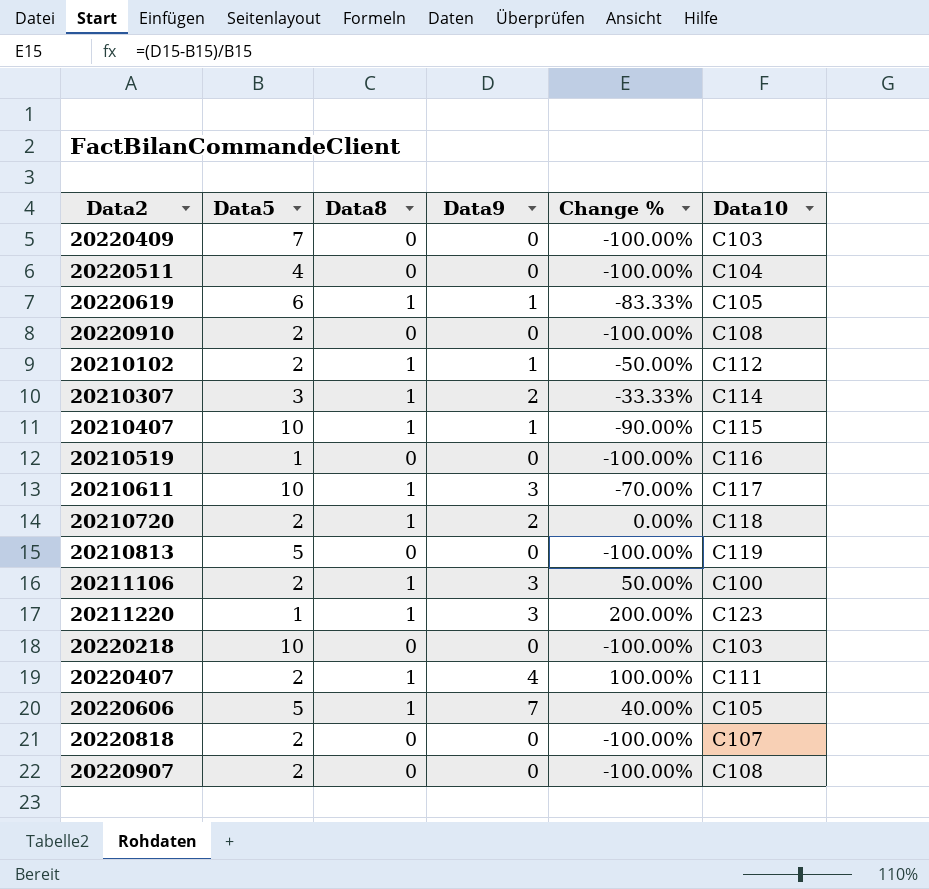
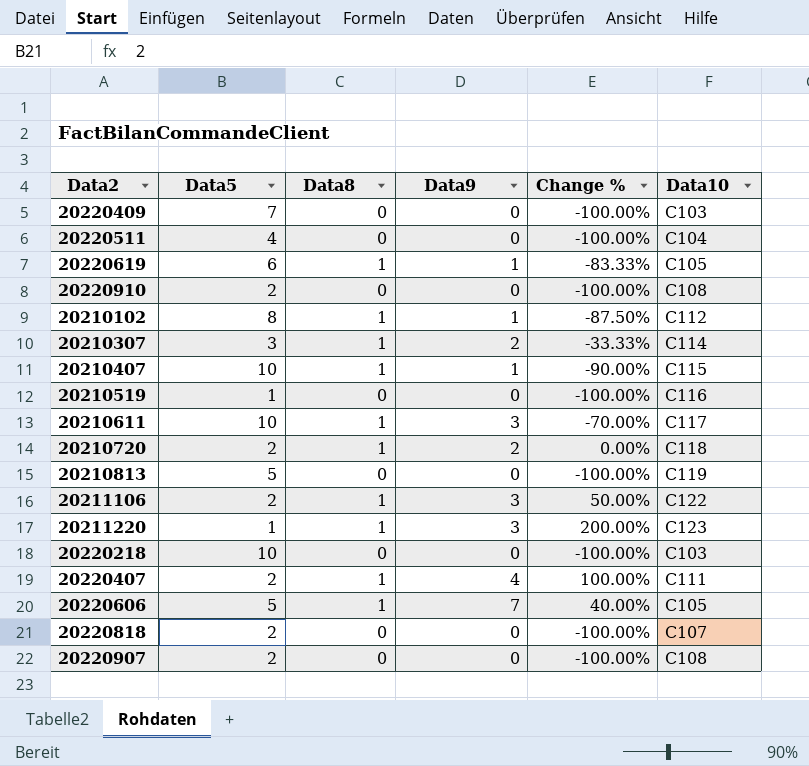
20210102 | Data5: 2 -> 8
20210102 | Change %: -50.00% -> -87.50%
20211106 | Data10: C100 -> C122

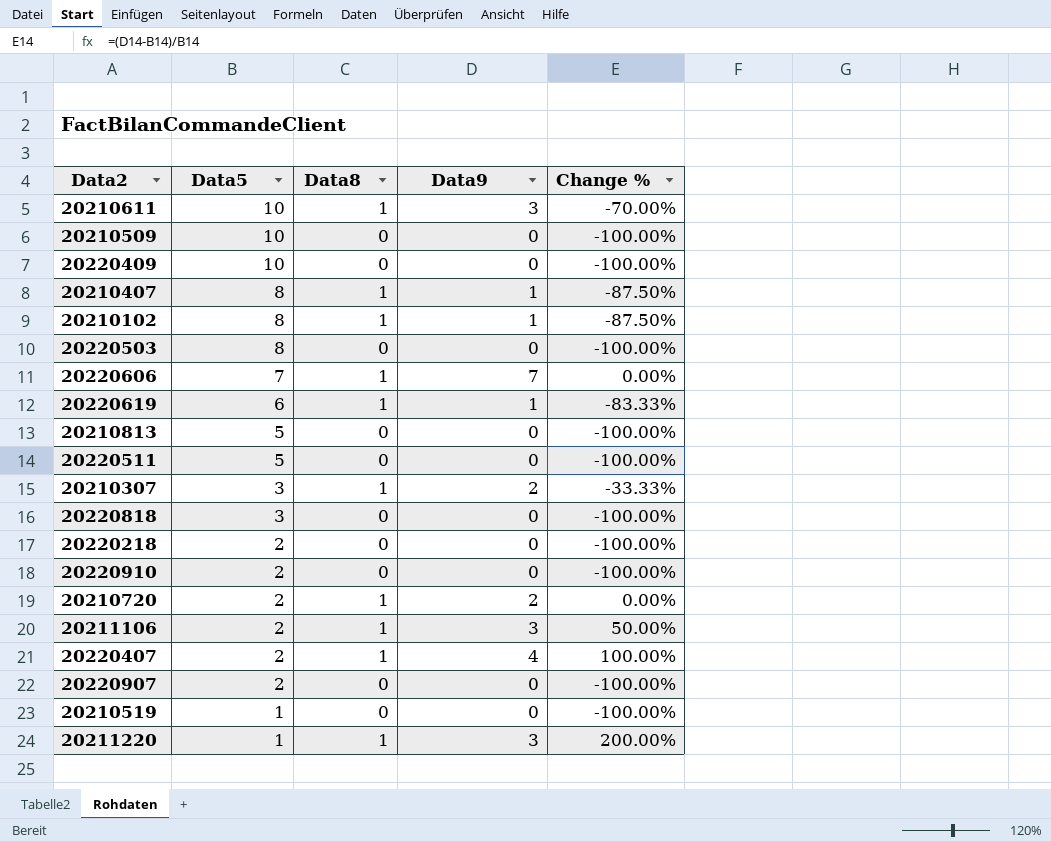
row order: none -> Data5 descending
column Data10 | position: 6 -> none
row 20210509: none -> 10 | 0 | 0 | -100.00%
20220409 | Data5: 7 -> 10
20210407 | Data5: 10 -> 8
20210407 | Change %: -90.00% -> -87.50%
row 20220503: none -> 8 | 0 | 0 | -100.00%
20220606 | Data5: 5 -> 7
20220606 | Change %: 40.00% -> 0.00%
20220511 | Data5: 4 -> 5
20220818 | Data5: 2 -> 3
20220218 | Data5: 10 -> 2

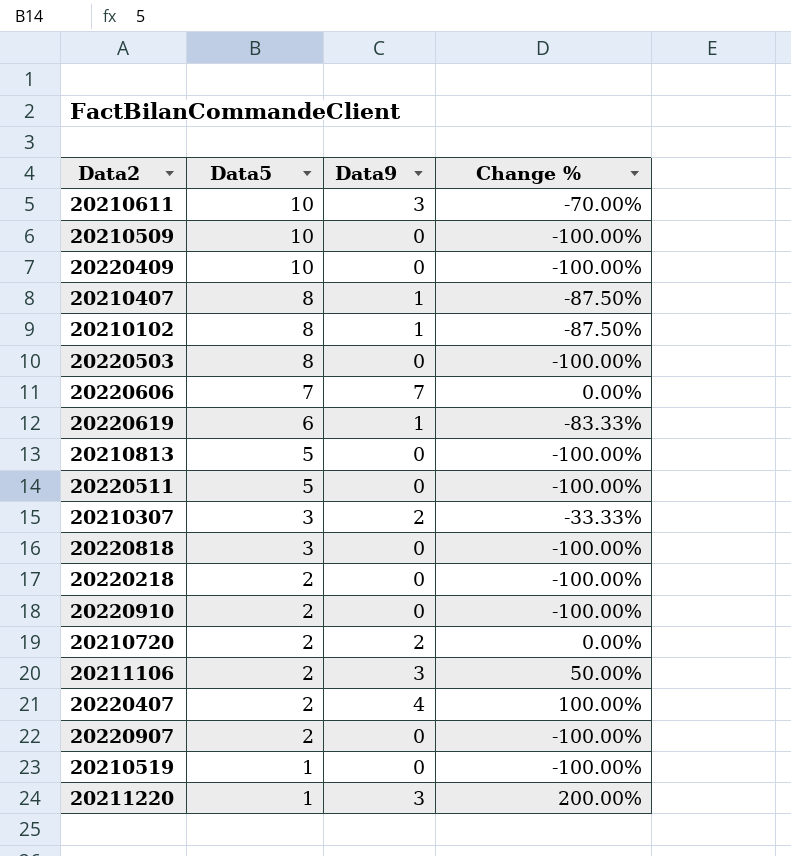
column Data8 | position: 3 -> none

